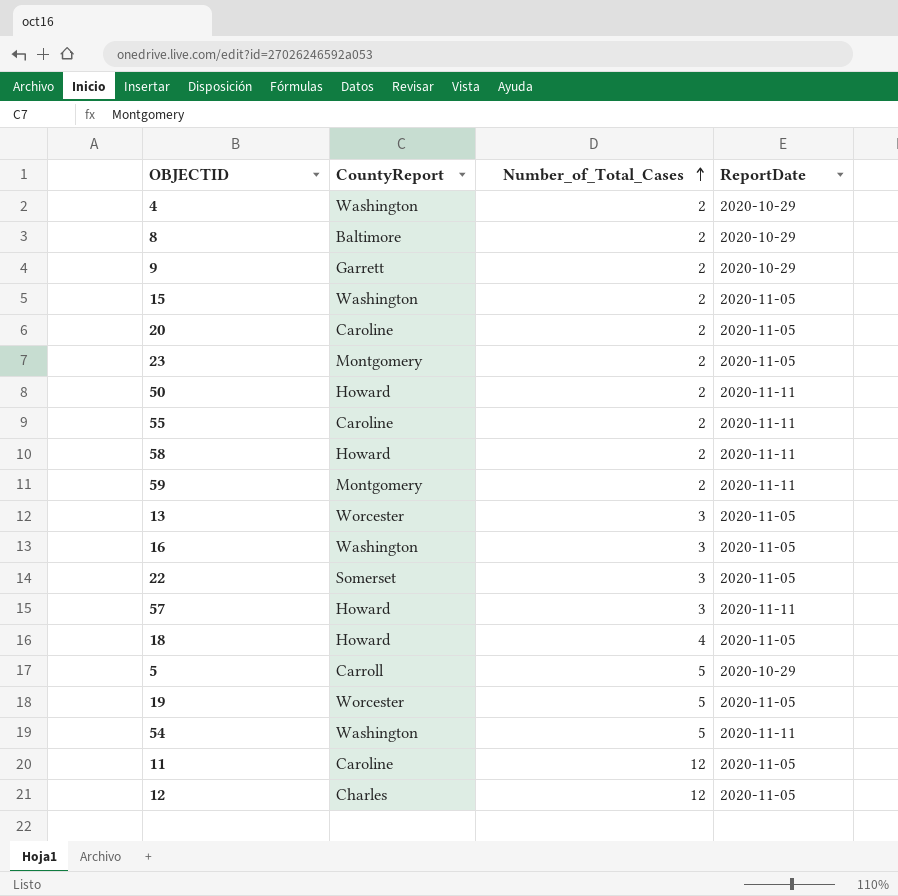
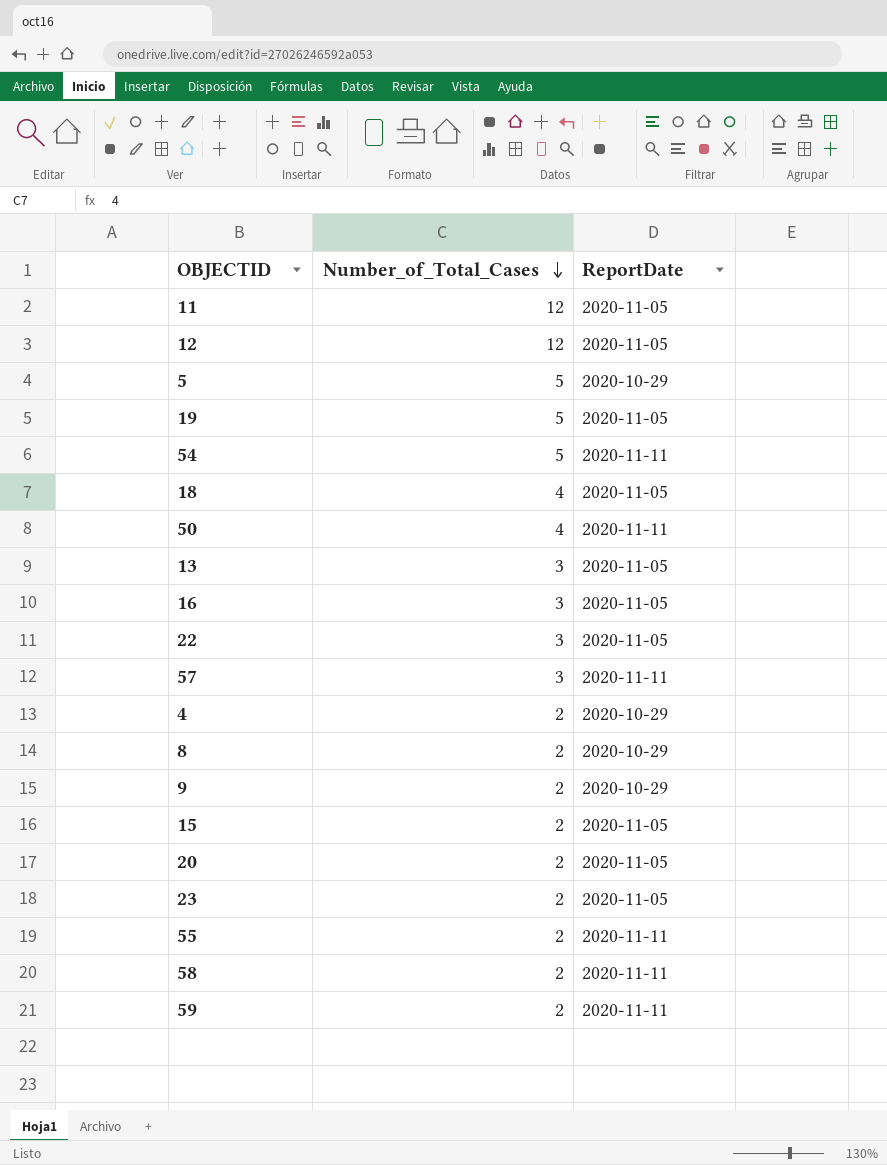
row order: Number_of_Total_Cases ascending -> Number_of_Total_Cases descending
column CountyReport | position: 2 -> none
50 | Number_of_Total_Cases: 2 -> 4

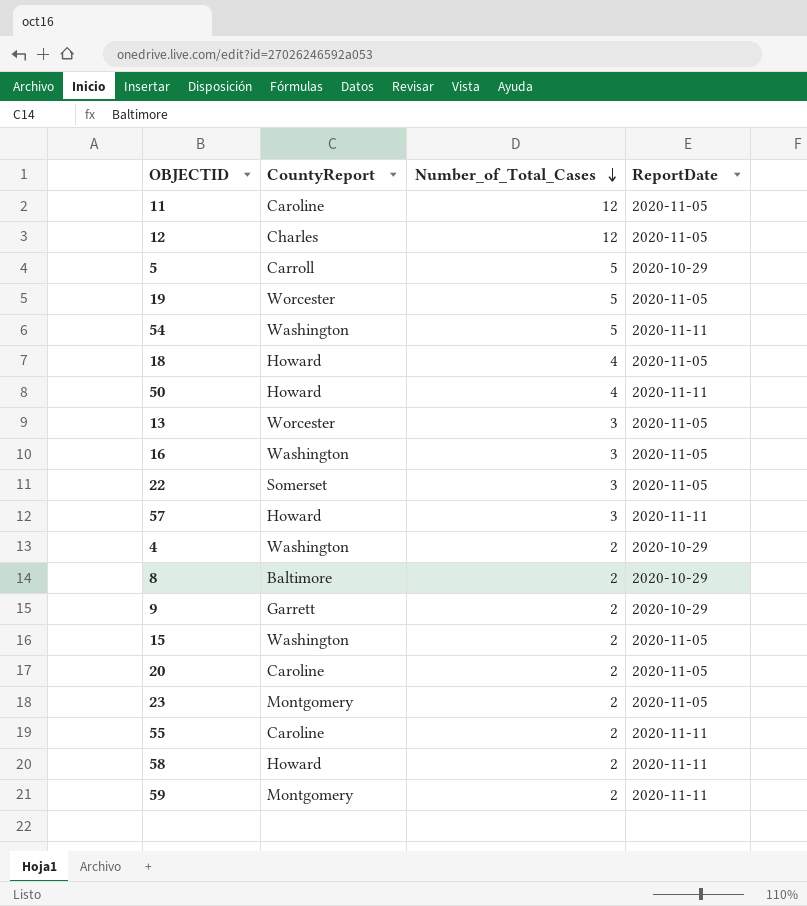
column CountyReport | position: none -> 2

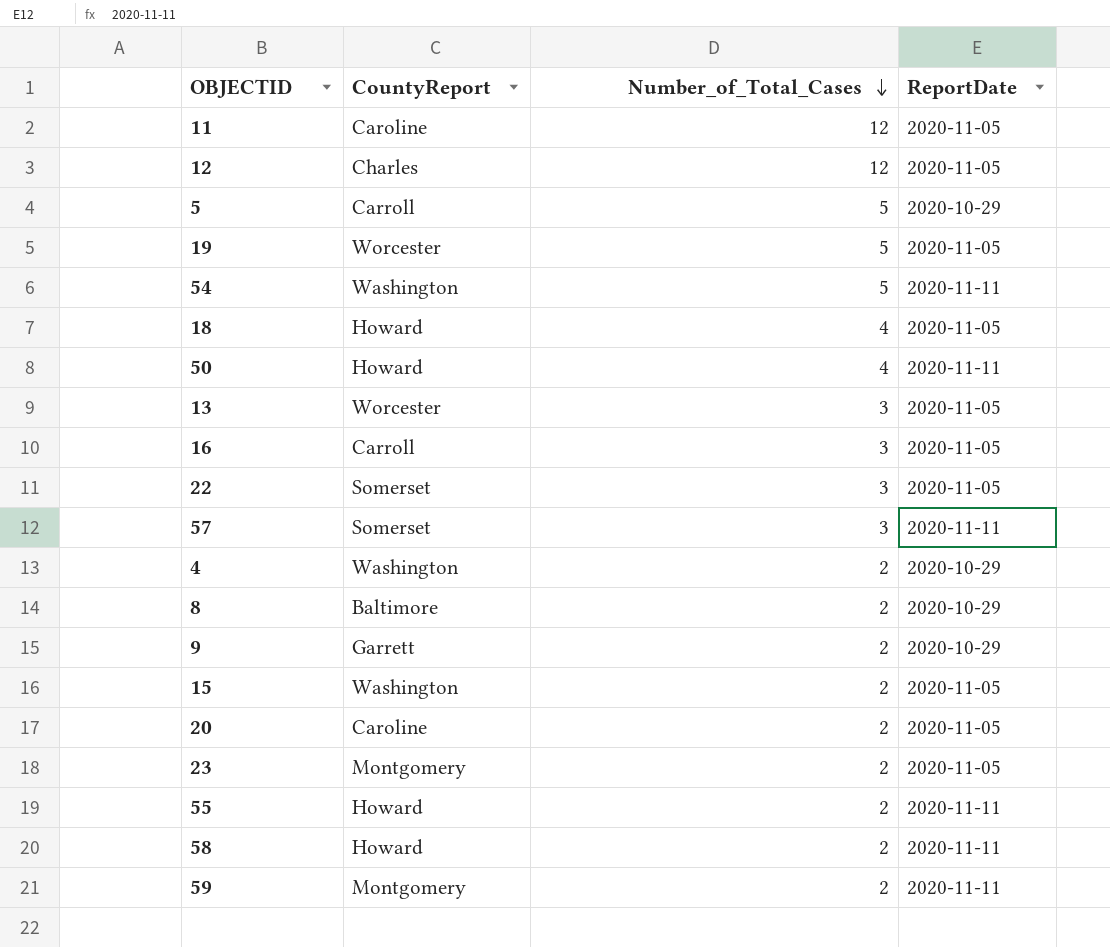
16 | CountyReport: Washington -> Carroll
57 | CountyReport: Howard -> Somerset
55 | CountyReport: Caroline -> Howard

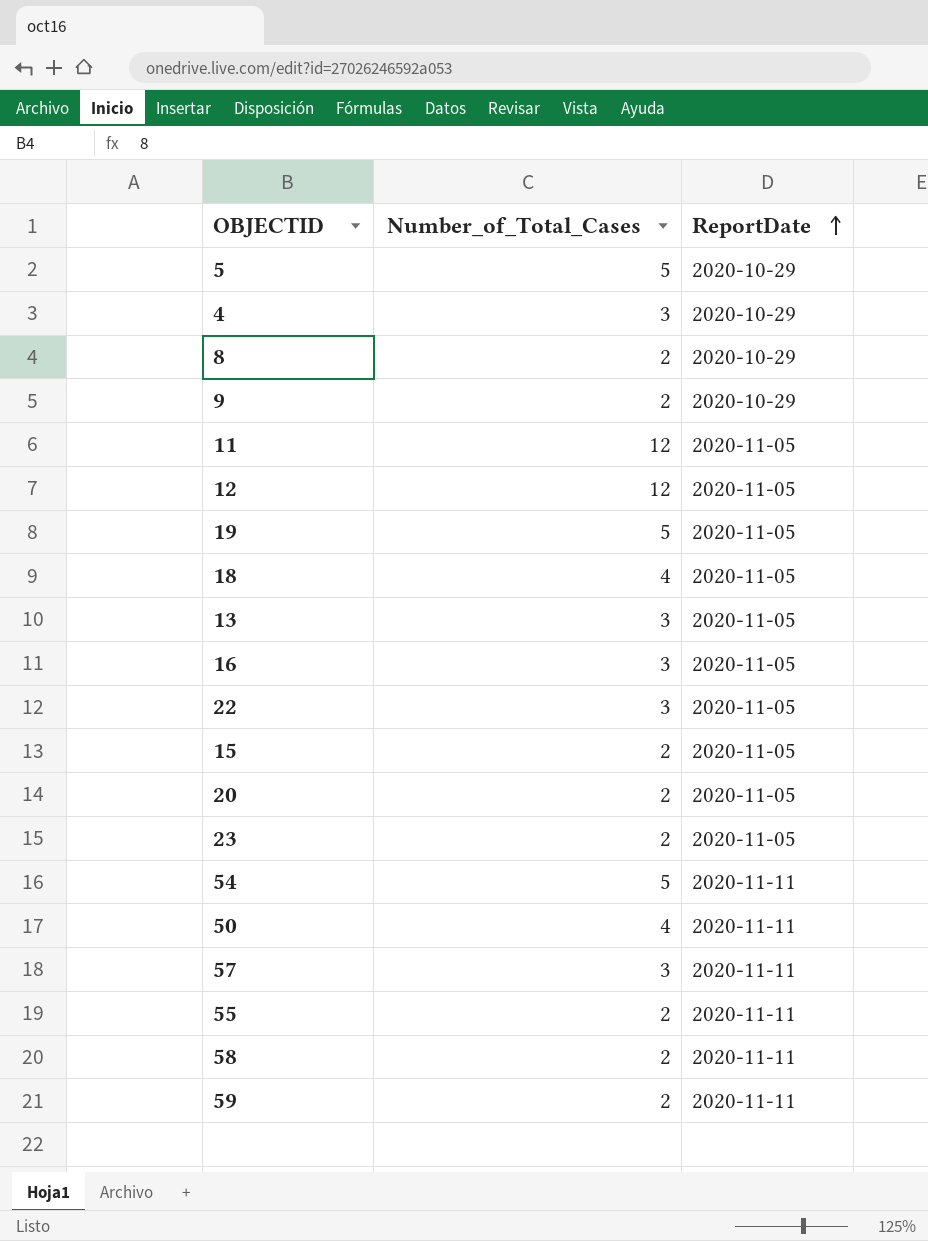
row order: Number_of_Total_Cases descending -> ReportDate ascending
column CountyReport | position: 2 -> none
4 | Number_of_Total_Cases: 2 -> 3

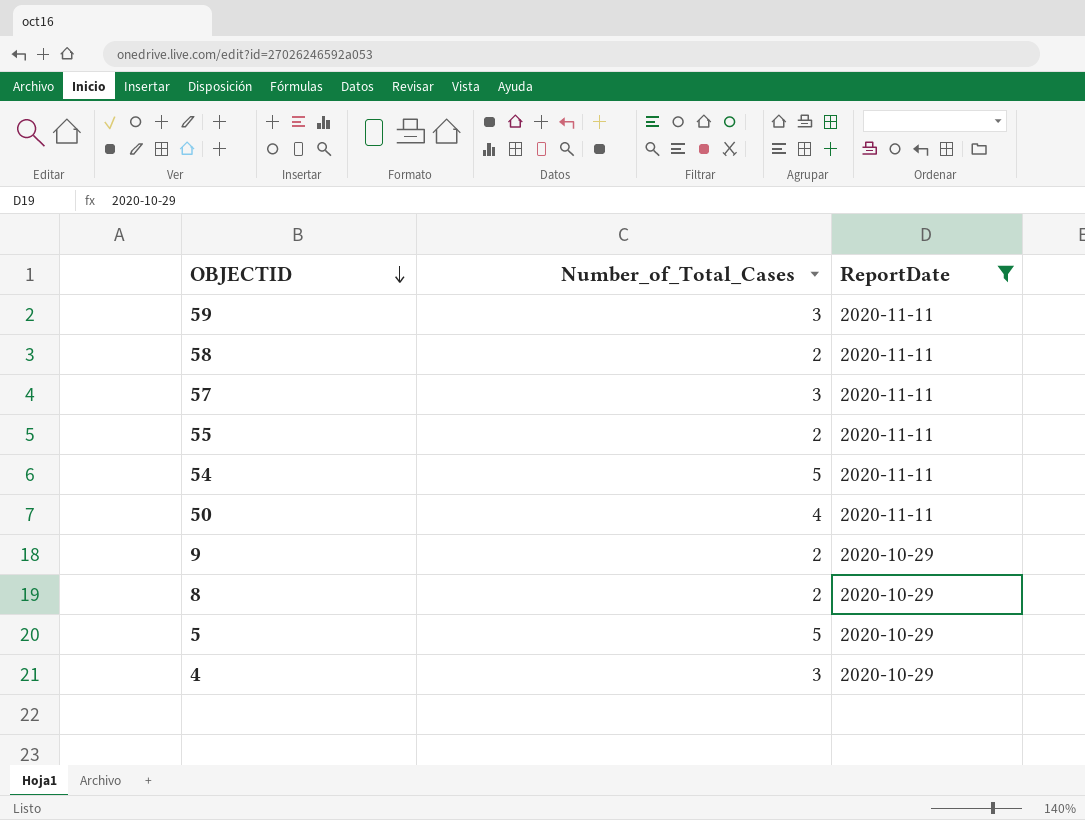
filter: none -> ReportDate != 2020-11-05
row order: ReportDate ascending -> OBJECTID descending
59 | Number_of_Total_Cases: 2 -> 3

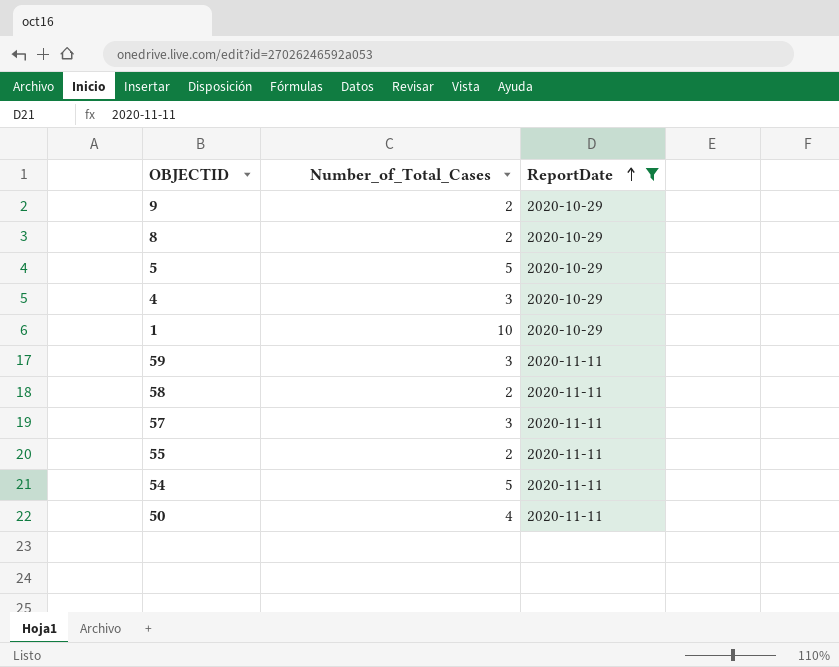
row order: OBJECTID descending -> ReportDate ascending
row 1: none -> 10 | 2020-10-29

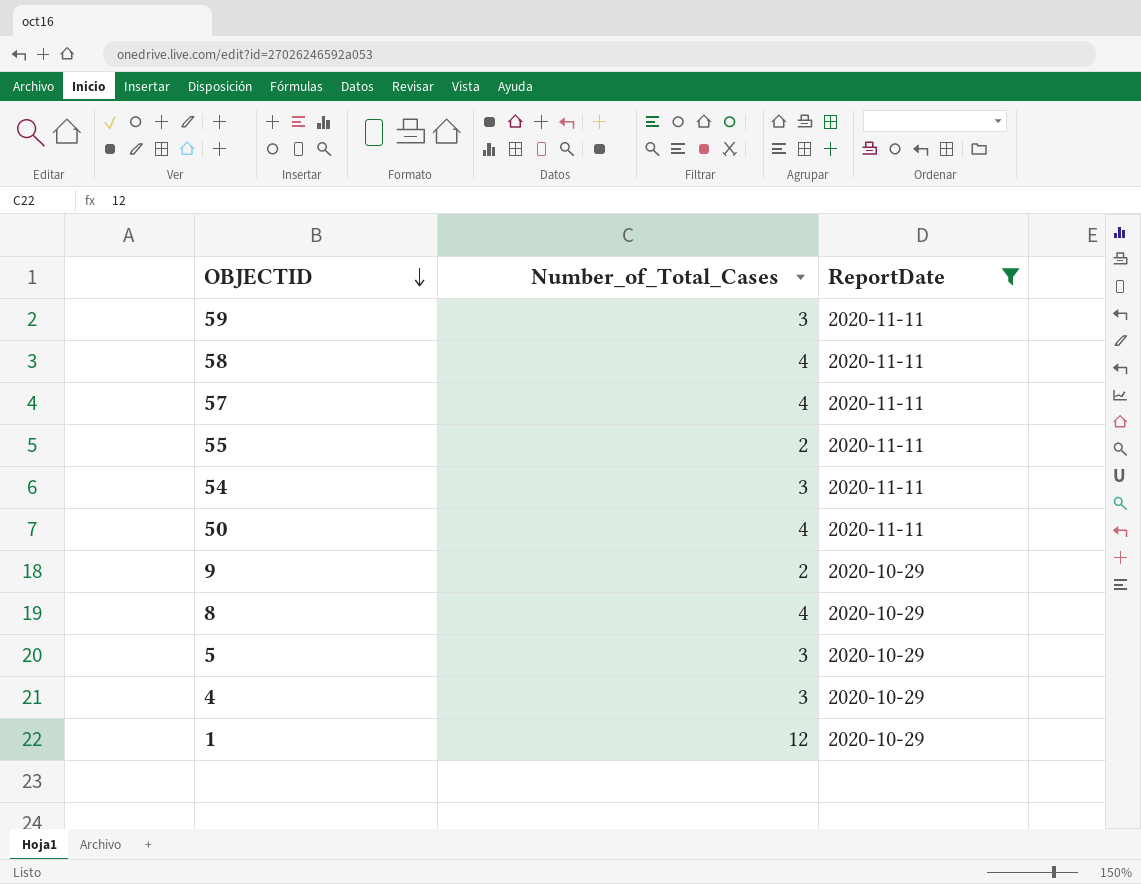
row order: ReportDate ascending -> OBJECTID descending
58 | Number_of_Total_Cases: 2 -> 4
57 | Number_of_Total_Cases: 3 -> 4
54 | Number_of_Total_Cases: 5 -> 3
8 | Number_of_Total_Cases: 2 -> 4
5 | Number_of_Total_Cases: 5 -> 3
1 | Number_of_Total_Cases: 10 -> 12

